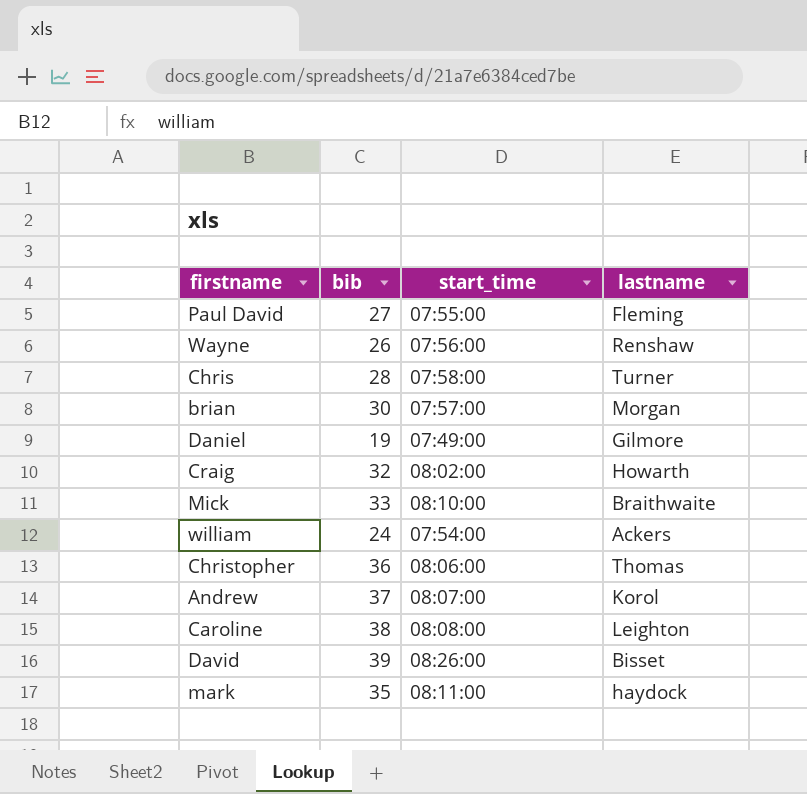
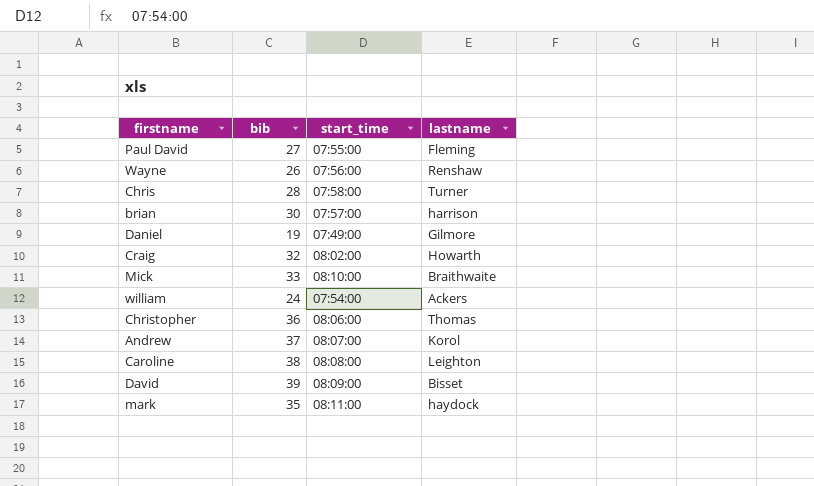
brian | lastname: Morgan -> harrison
David | start_time: 08:26:00 -> 08:09:00

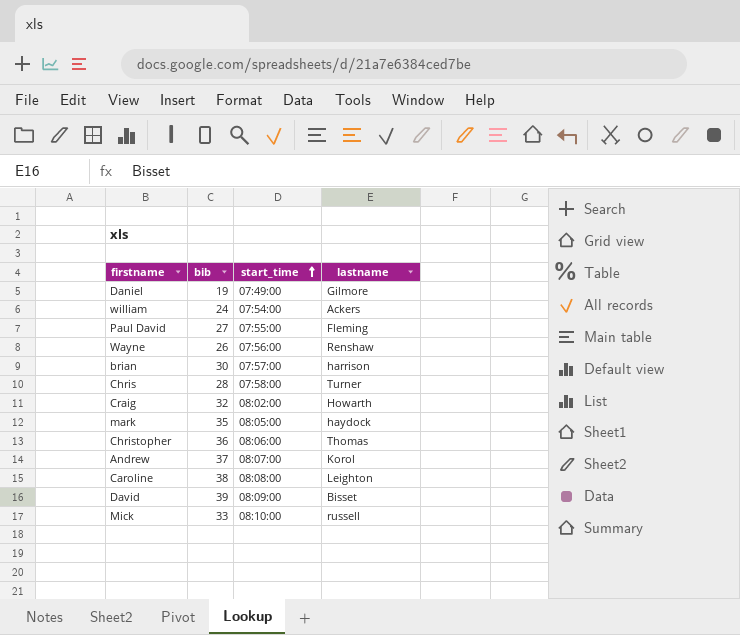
row order: none -> start_time ascending
mark | start_time: 08:11:00 -> 08:05:00
Mick | lastname: Braithwaite -> russell

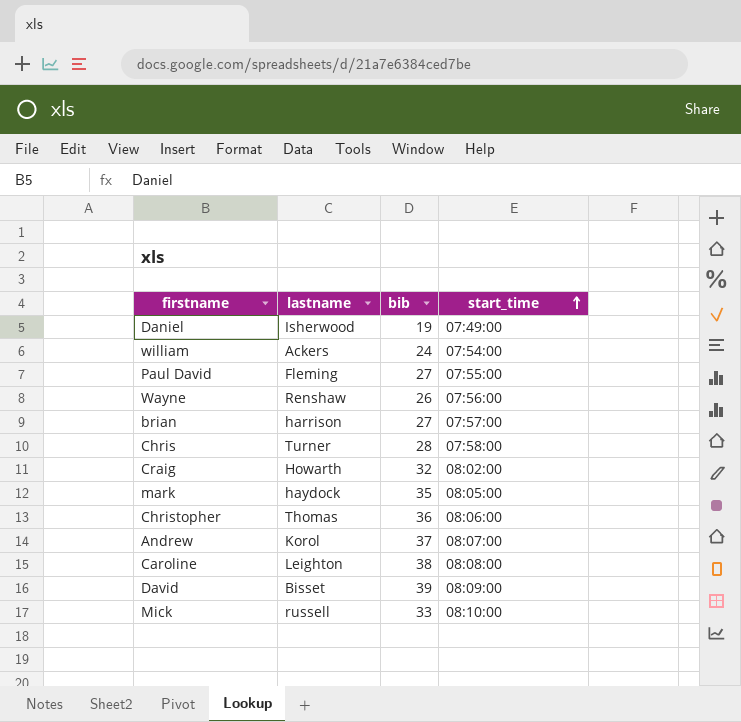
column lastname | position: 4 -> 2
Daniel | lastname: Gilmore -> Isherwood
brian | bib: 30 -> 27

